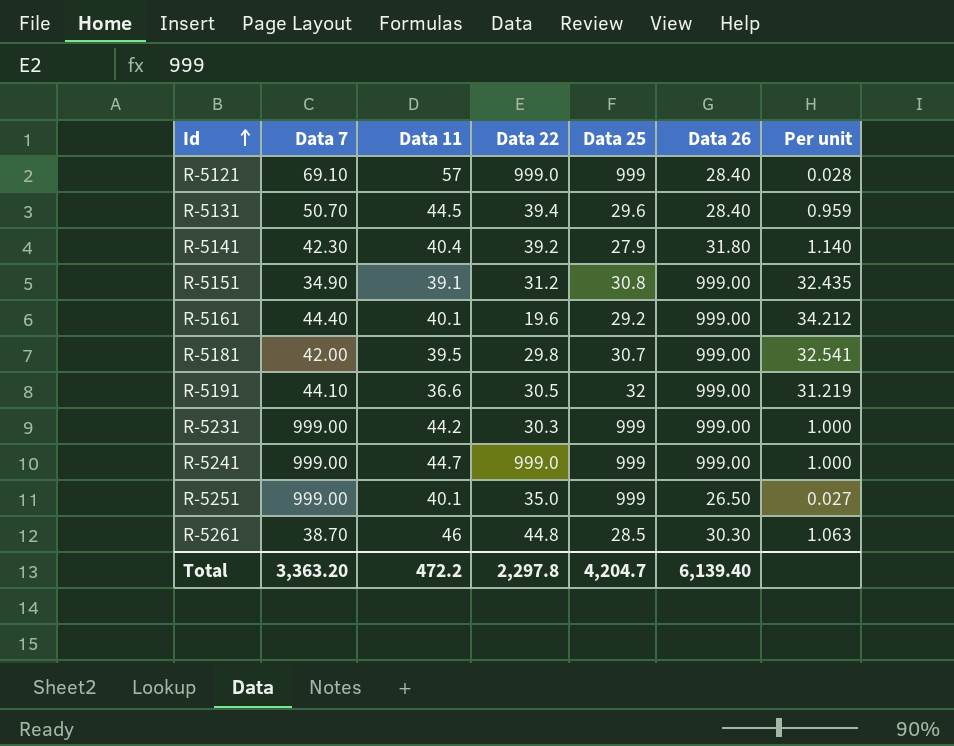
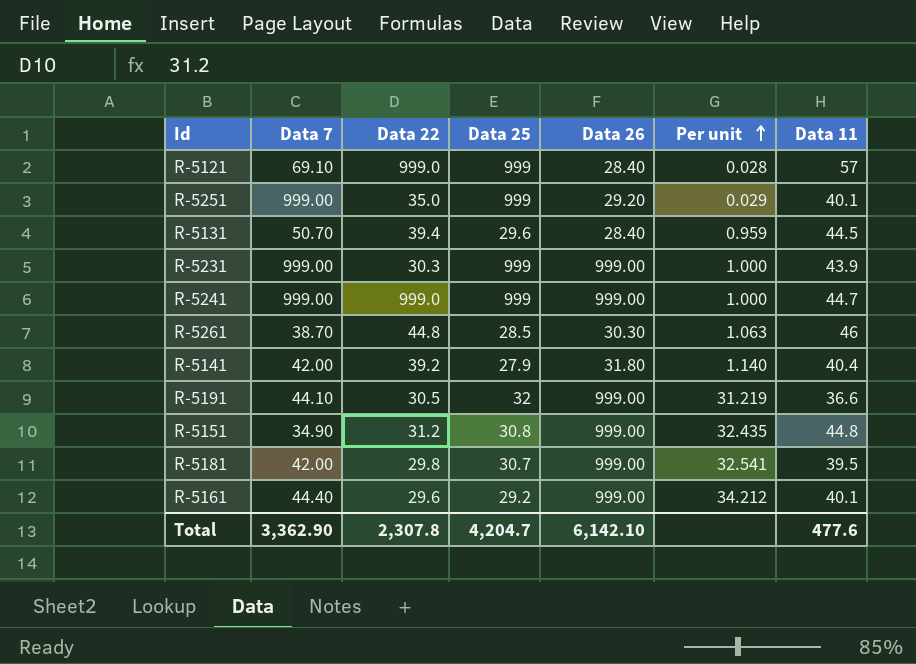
row order: Id ascending -> Per unit ascending
column Data 11 | position: 3 -> 7
R-5251 | Data 26: 26.50 -> 29.20
R-5251 | Per unit: 0.027 -> 0.029
R-5231 | Data 11: 44.2 -> 43.9
R-5141 | Data 7: 42.30 -> 42.00
R-5151 | Data 11: 39.1 -> 44.8
R-5161 | Data 22: 19.6 -> 29.6
Total | Data 7: 3,363.20 -> 3,362.90
Total | Data 22: 2,297.8 -> 2,307.8
Total | Data 26: 6,139.40 -> 6,142.10
Total | Data 11: 472.2 -> 477.6

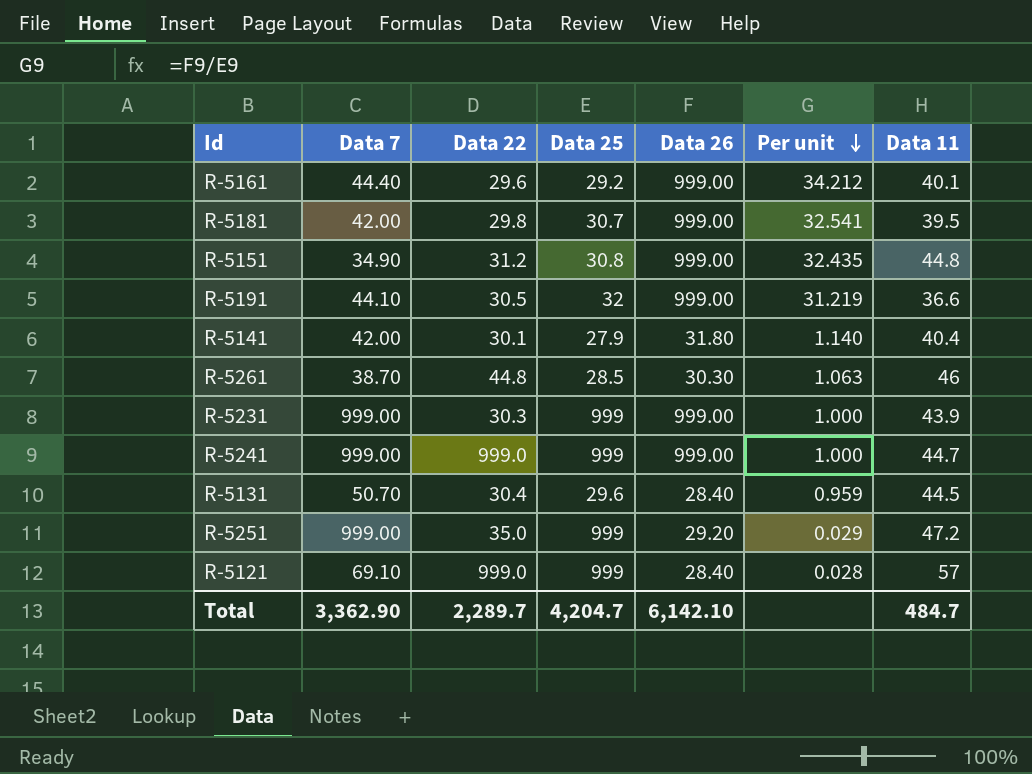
row order: Per unit ascending -> Per unit descending
R-5141 | Data 22: 39.2 -> 30.1
R-5131 | Data 22: 39.4 -> 30.4
R-5251 | Data 11: 40.1 -> 47.2
Total | Data 22: 2,307.8 -> 2,289.7
Total | Data 11: 477.6 -> 484.7

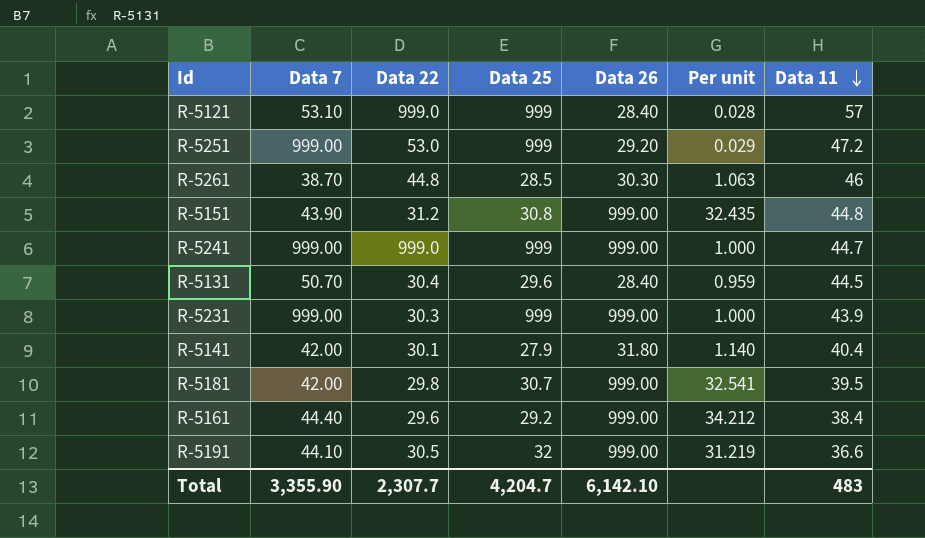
row order: Per unit descending -> Data 11 descending
R-5121 | Data 7: 69.10 -> 53.10
R-5251 | Data 22: 35.0 -> 53.0
R-5151 | Data 7: 34.90 -> 43.90
R-5161 | Data 11: 40.1 -> 38.4
Total | Data 7: 3,362.90 -> 3,355.90
Total | Data 22: 2,289.7 -> 2,307.7
Total | Data 11: 484.7 -> 483

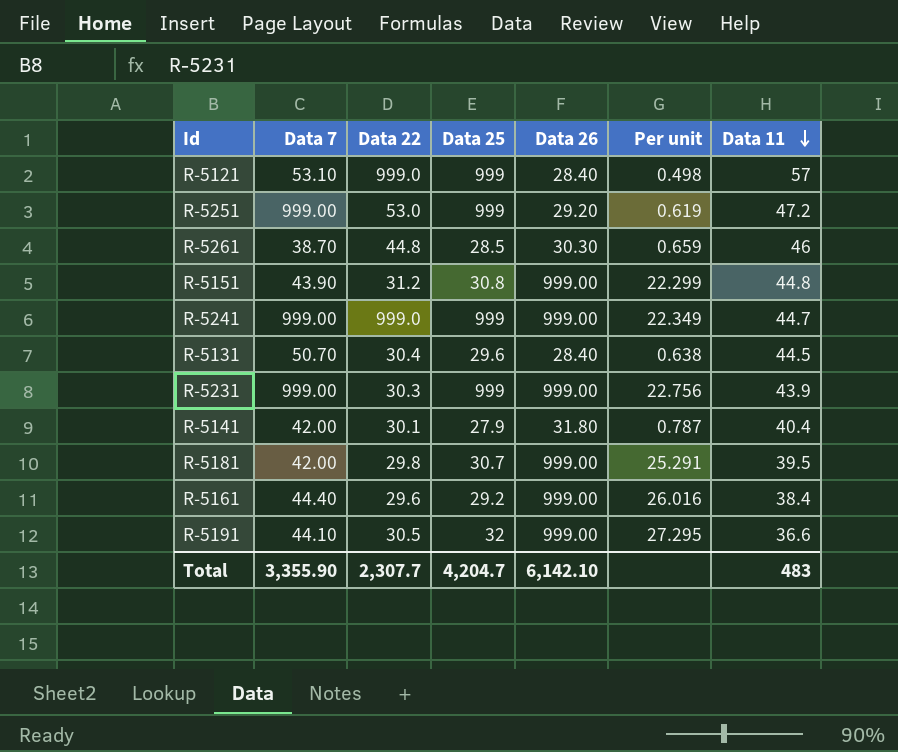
column Per unit | formula: [Data 26] / [Data 25] -> [Data 26] / [Data 11]

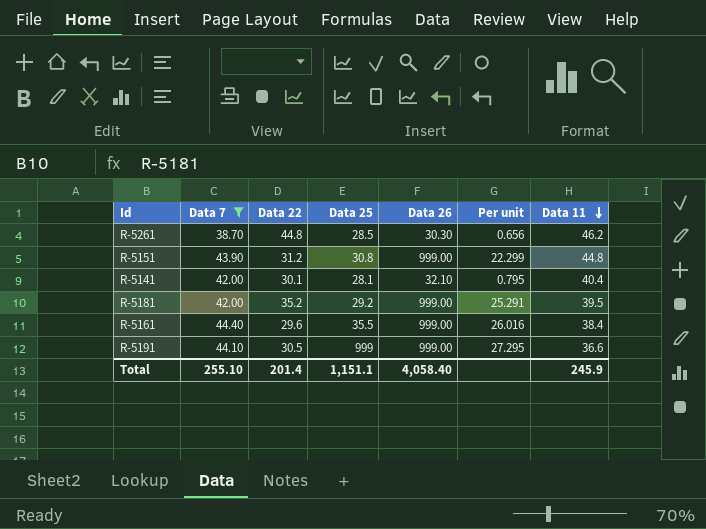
filter: none -> Data 7 <= 44.40
R-5261 | Per unit: 0.659 -> 0.656
R-5261 | Data 11: 46 -> 46.2
R-5141 | Data 25: 27.9 -> 28.1
R-5141 | Data 26: 31.80 -> 32.10
R-5141 | Per unit: 0.787 -> 0.795
R-5181 | Data 22: 29.8 -> 35.2
R-5181 | Data 25: 30.7 -> 29.2
R-5161 | Data 25: 29.2 -> 35.5
R-5191 | Data 25: 32 -> 999
Total | Data 7: 3,355.90 -> 255.10
Total | Data 22: 2,307.7 -> 201.4
Total | Data 25: 4,204.7 -> 1,151.1
Total | Data 26: 6,142.10 -> 4,058.40
Total | Data 11: 483 -> 245.9

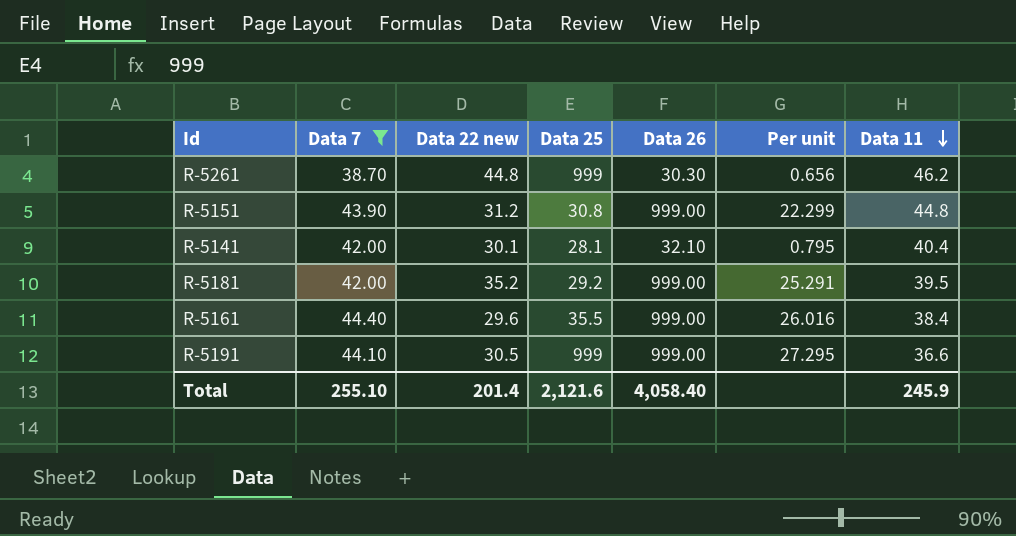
column name: Data 22 -> Data 22 new
R-5261 | Data 25: 28.5 -> 999
Total | Data 25: 1,151.1 -> 2,121.6

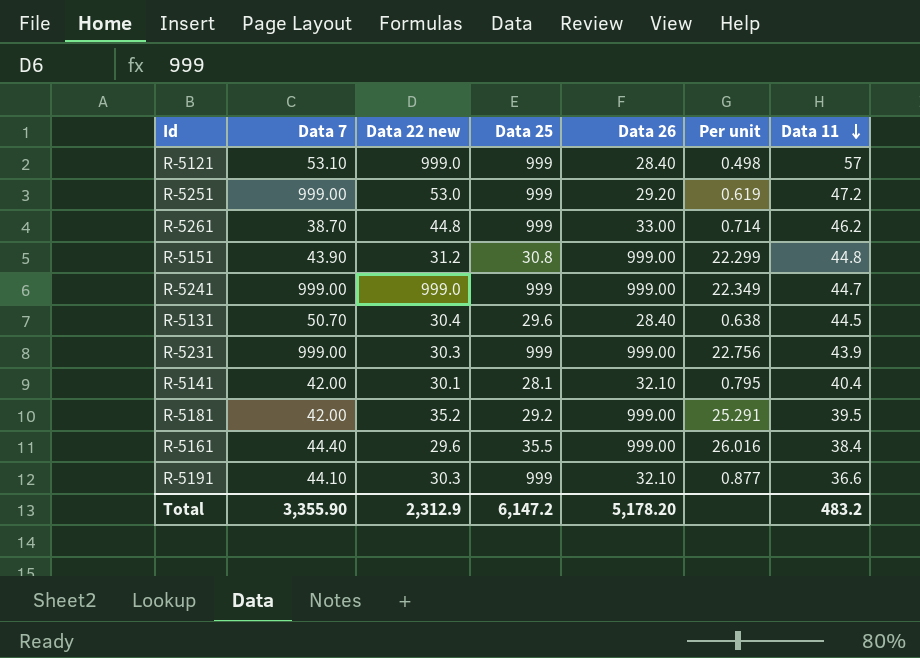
filter: Data 7 <= 44.40 -> none
R-5261 | Data 26: 30.30 -> 33.00
R-5261 | Per unit: 0.656 -> 0.714
R-5191 | Data 22 new: 30.5 -> 30.3
R-5191 | Data 26: 999.00 -> 32.10
R-5191 | Per unit: 27.295 -> 0.877
Total | Data 7: 255.10 -> 3,355.90
Total | Data 22 new: 201.4 -> 2,312.9
Total | Data 25: 2,121.6 -> 6,147.2
Total | Data 26: 4,058.40 -> 5,178.20
Total | Data 11: 245.9 -> 483.2

